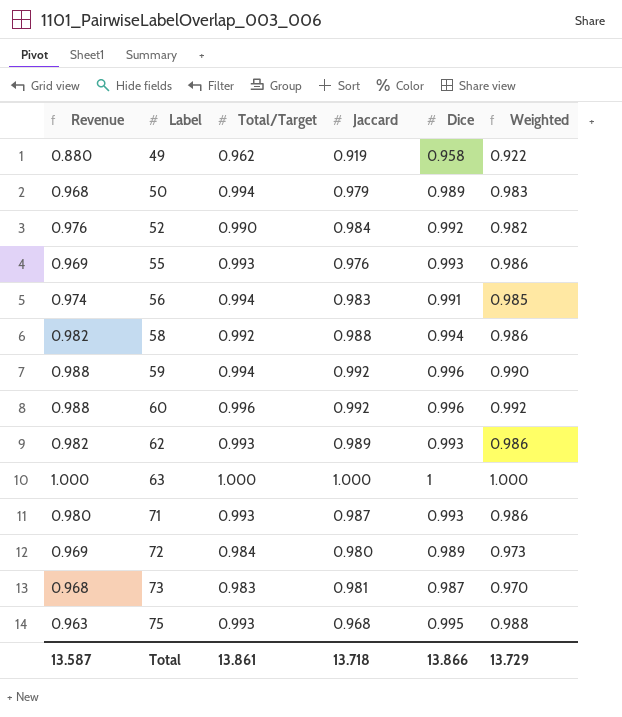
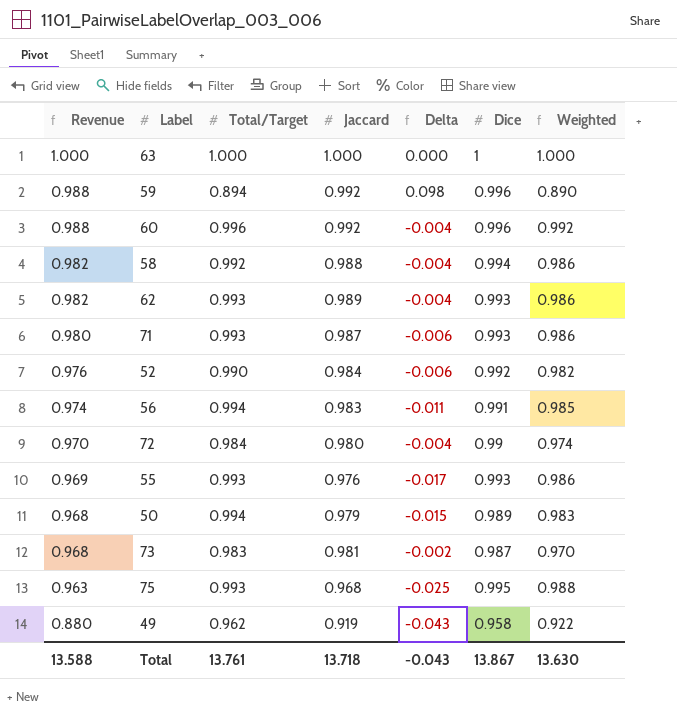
row order: Label ascending -> Revenue descending
column Delta | formula: none -> [Jaccard] - [Total/Target]
59 | Total/Target: 0.994 -> 0.894
59 | Weighted: 0.990 -> 0.890
72 | Revenue: 0.969 -> 0.970
72 | Dice: 0.989 -> 0.99
72 | Weighted: 0.973 -> 0.974
Total | Revenue: 13.587 -> 13.588
Total | Total/Target: 13.861 -> 13.761
Total | Dice: 13.866 -> 13.867
Total | Weighted: 13.729 -> 13.630

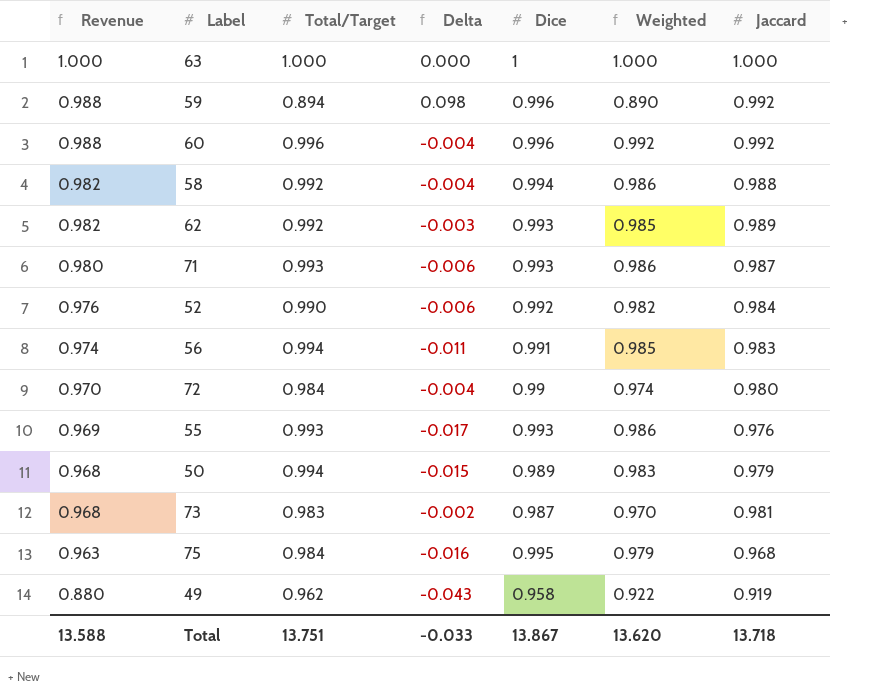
column Jaccard | position: 4 -> 7
62 | Total/Target: 0.993 -> 0.992
62 | Delta: -0.004 -> -0.003
62 | Weighted: 0.986 -> 0.985
75 | Total/Target: 0.993 -> 0.984
75 | Delta: -0.025 -> -0.016
75 | Weighted: 0.988 -> 0.979
Total | Total/Target: 13.761 -> 13.751
Total | Delta: -0.043 -> -0.033
Total | Weighted: 13.630 -> 13.620

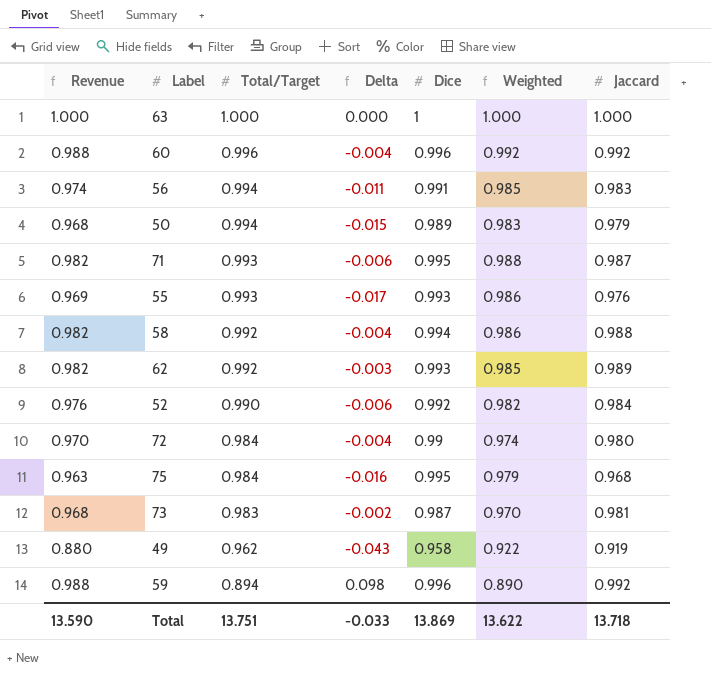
row order: Revenue descending -> Total/Target descending
71 | Revenue: 0.980 -> 0.982
71 | Dice: 0.993 -> 0.995
71 | Weighted: 0.986 -> 0.988
Total | Revenue: 13.588 -> 13.590
Total | Dice: 13.867 -> 13.869
Total | Weighted: 13.620 -> 13.622

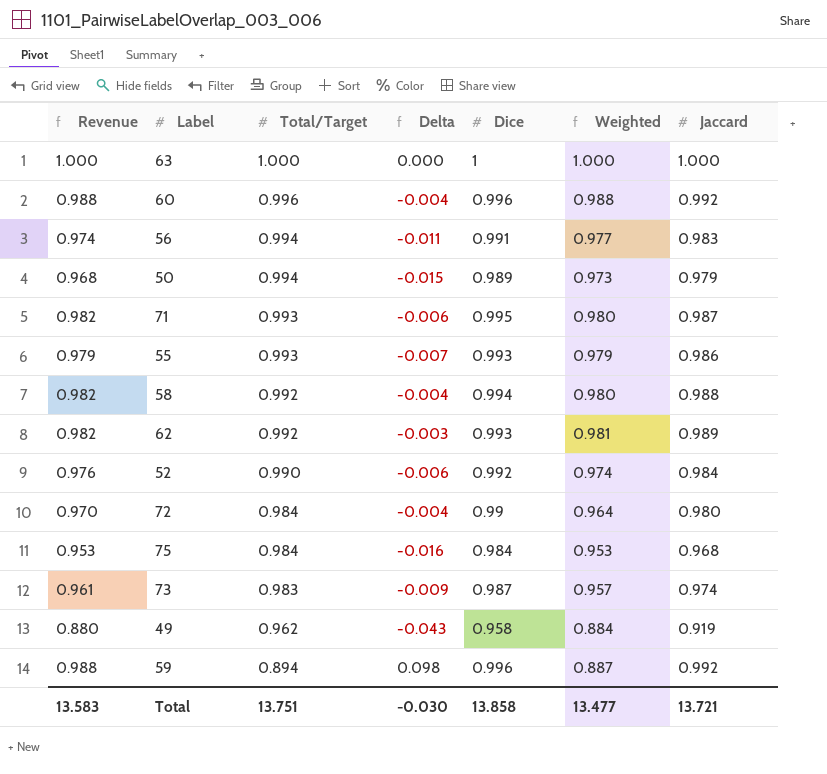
column Weighted | formula: [Total/Target] * [Dice] -> [Total/Target] * [Jaccard]
55 | Revenue: 0.969 -> 0.979
55 | Delta: -0.017 -> -0.007
55 | Jaccard: 0.976 -> 0.986
75 | Revenue: 0.963 -> 0.953
75 | Dice: 0.995 -> 0.984
73 | Revenue: 0.968 -> 0.961
73 | Delta: -0.002 -> -0.009
73 | Jaccard: 0.981 -> 0.974
Total | Revenue: 13.590 -> 13.583
Total | Delta: -0.033 -> -0.030
Total | Dice: 13.869 -> 13.858
Total | Weighted: 13.622 -> 13.477
Total | Jaccard: 13.718 -> 13.721

